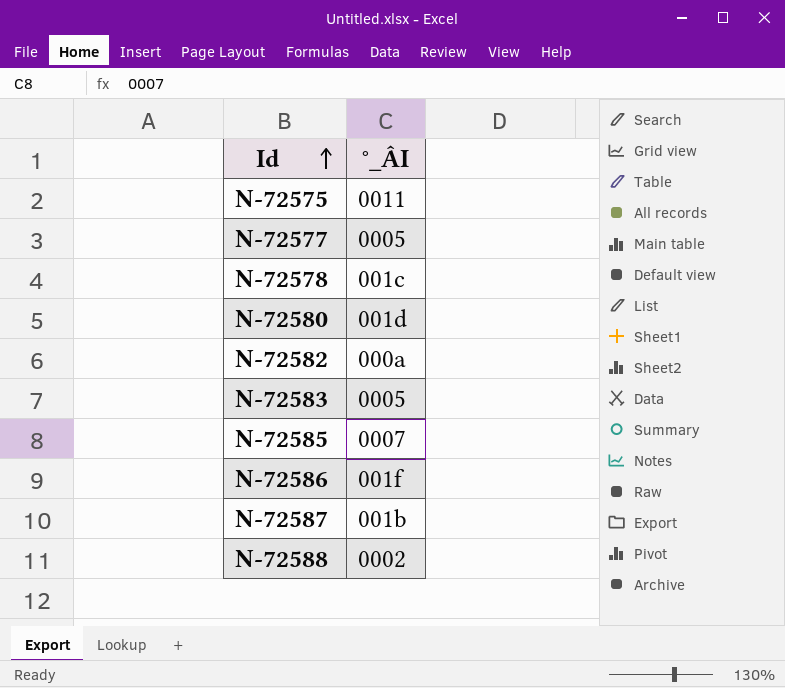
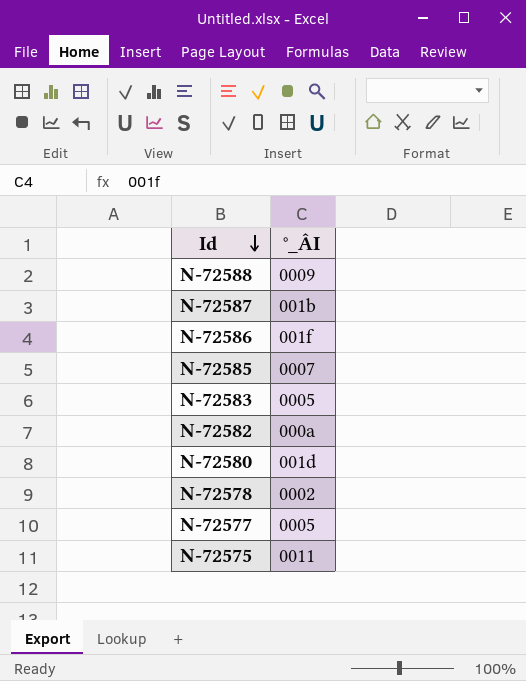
row order: Id ascending -> Id descending
N-72588 | °_ÂI: 0002 -> 0009
N-72578 | °_ÂI: 001c -> 0002

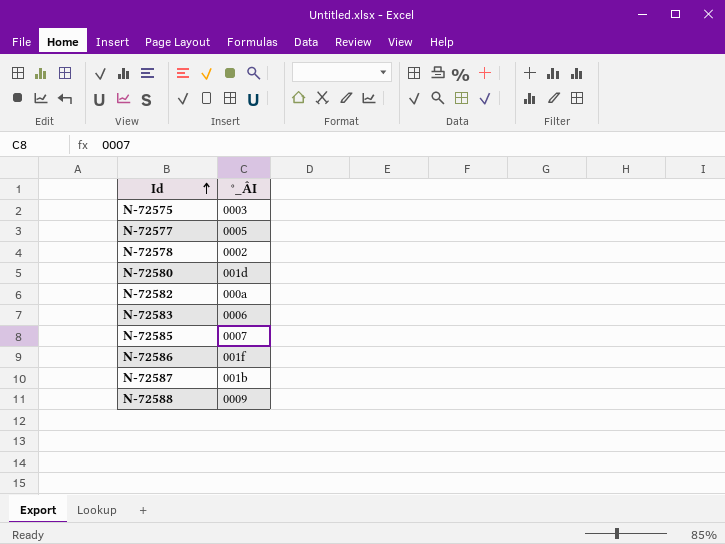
row order: Id descending -> Id ascending
N-72575 | °_ÂI: 0011 -> 0003
N-72583 | °_ÂI: 0005 -> 0006

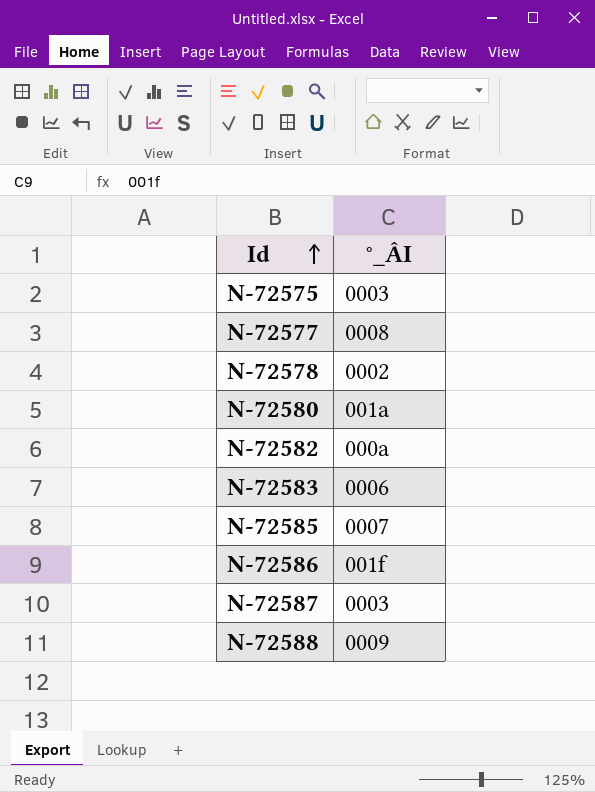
N-72577 | °_ÂI: 0005 -> 0008
N-72580 | °_ÂI: 001d -> 001a
N-72587 | °_ÂI: 001b -> 0003

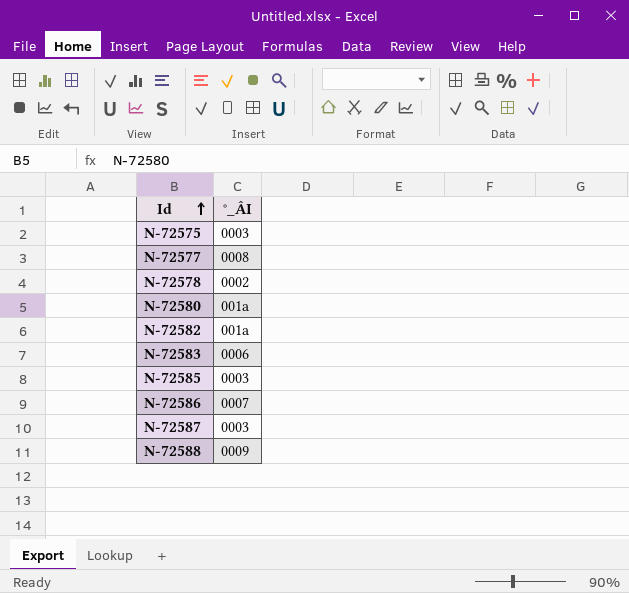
N-72582 | °_ÂI: 000a -> 001a
N-72585 | °_ÂI: 0007 -> 0003
N-72586 | °_ÂI: 001f -> 0007

